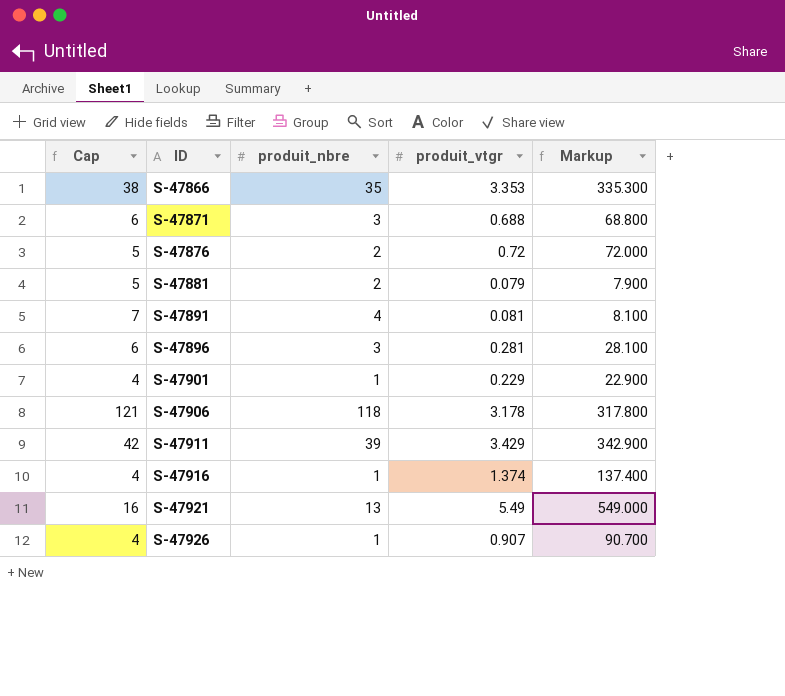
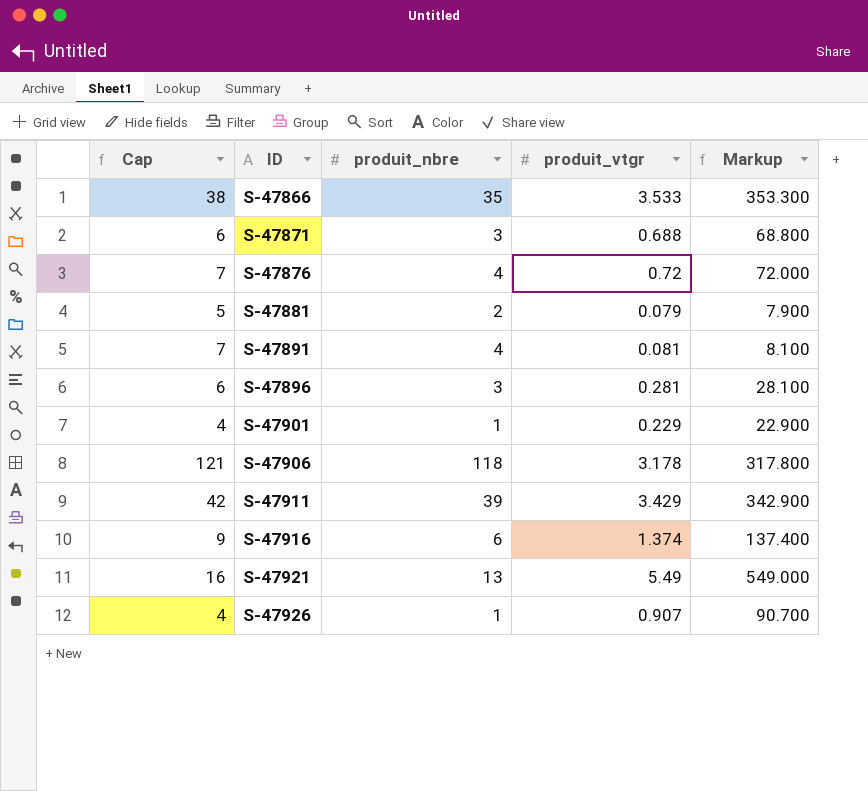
S-47866 | produit_vtgr: 3.353 -> 3.533
S-47866 | Markup: 335.300 -> 353.300
S-47876 | Cap: 5 -> 7
S-47876 | produit_nbre: 2 -> 4
S-47916 | Cap: 4 -> 9
S-47916 | produit_nbre: 1 -> 6

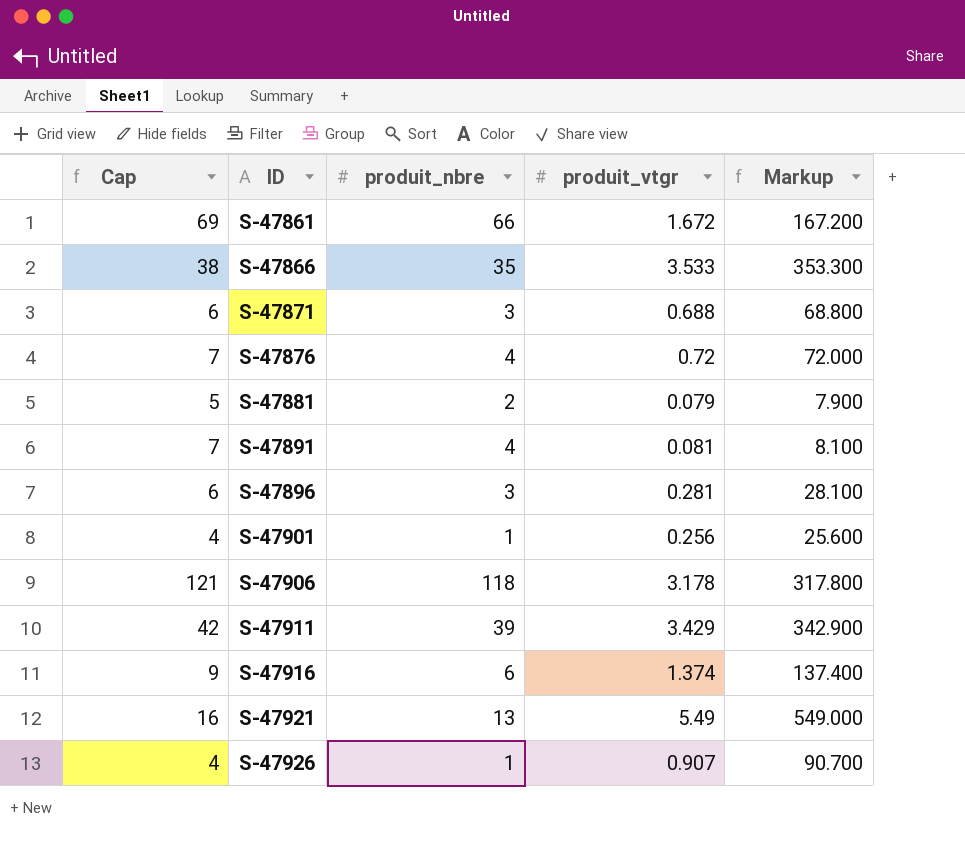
row S-47861: none -> 69 | 66 | 1.672 | 167.200
S-47901 | produit_vtgr: 0.229 -> 0.256
S-47901 | Markup: 22.900 -> 25.600

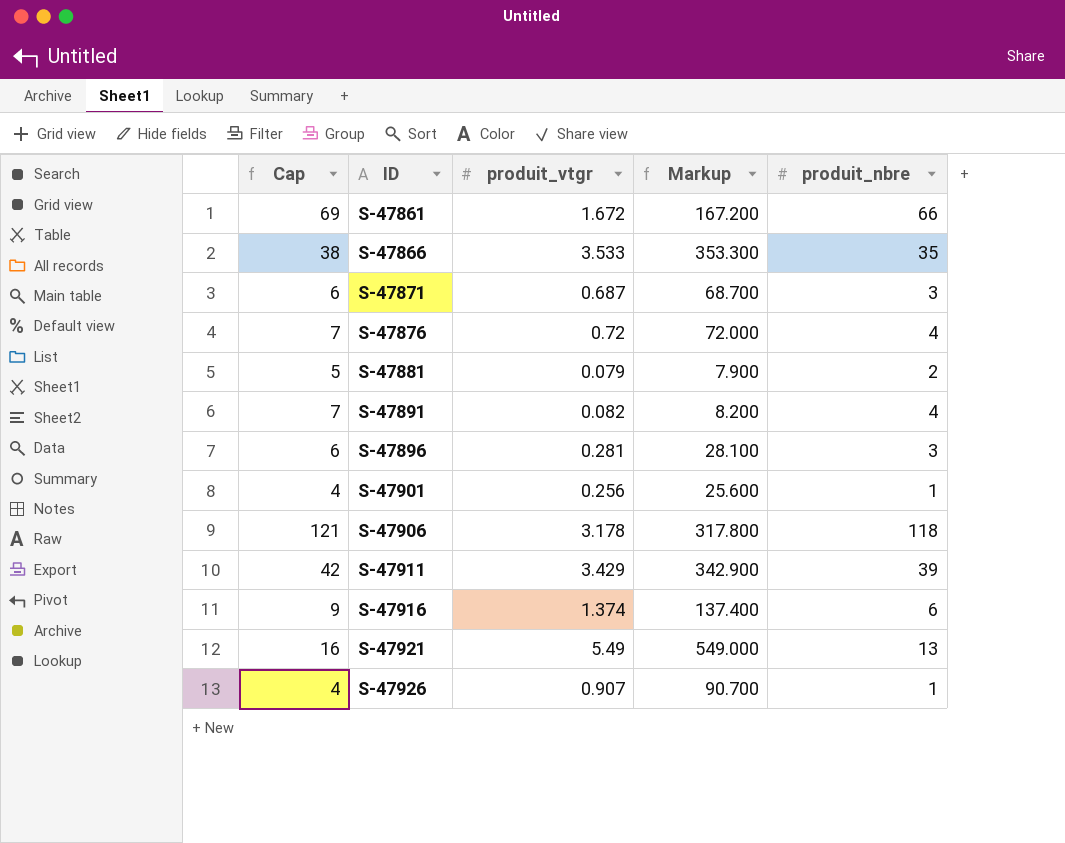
column produit_nbre | position: 3 -> 5
S-47871 | produit_vtgr: 0.688 -> 0.687
S-47871 | Markup: 68.800 -> 68.700
S-47891 | produit_vtgr: 0.081 -> 0.082
S-47891 | Markup: 8.100 -> 8.200

